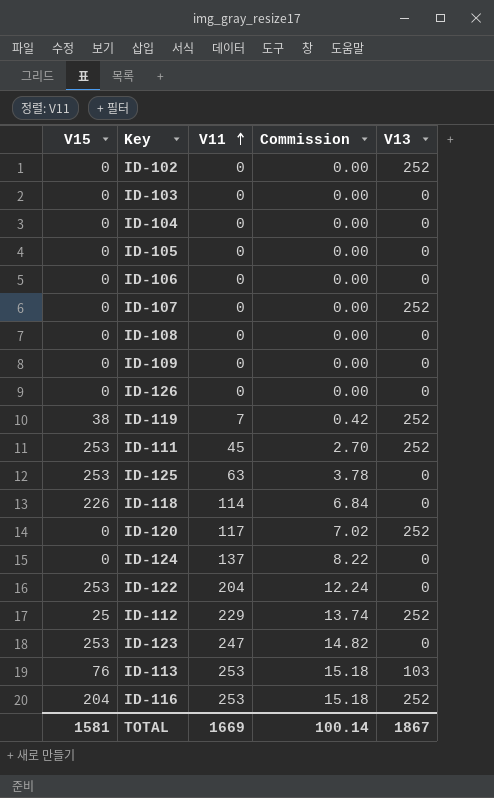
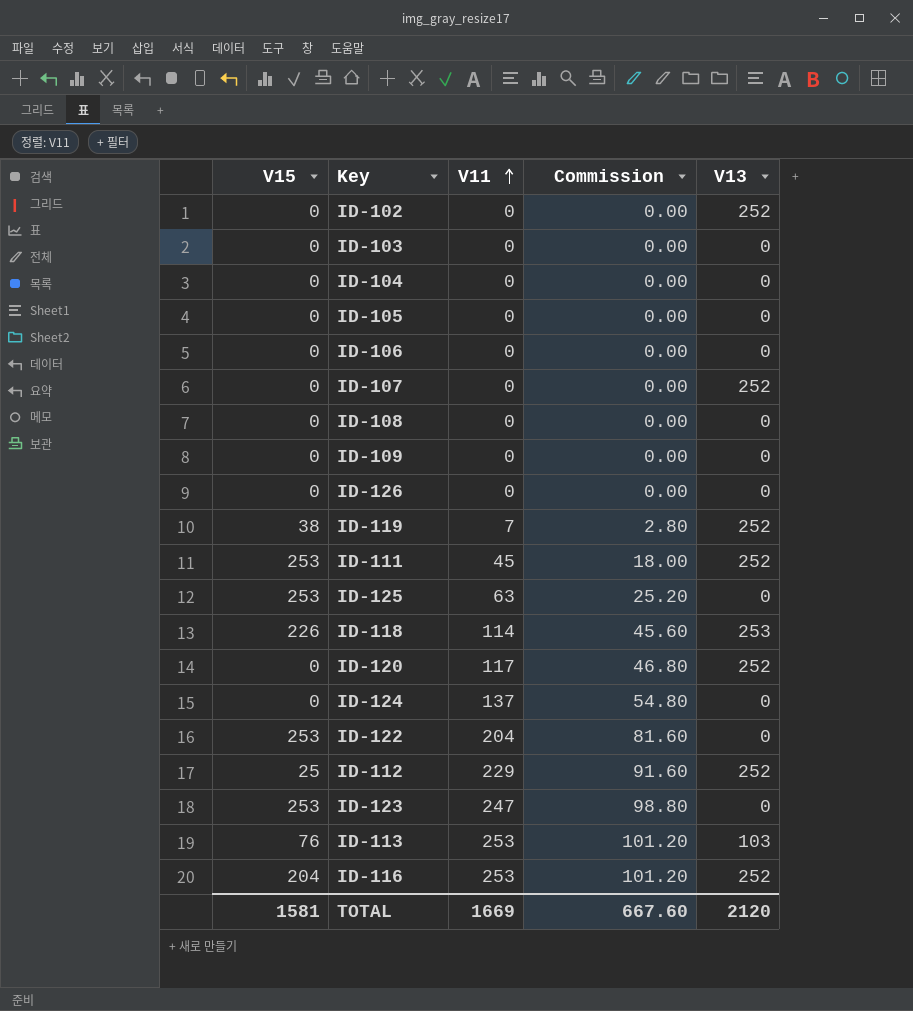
column Commission | formula: [V11] * 0.06 -> [V11] * 0.4
ID-118 | V13: 0 -> 253
TOTAL | Commission: 100.14 -> 667.60
TOTAL | V13: 1867 -> 2120

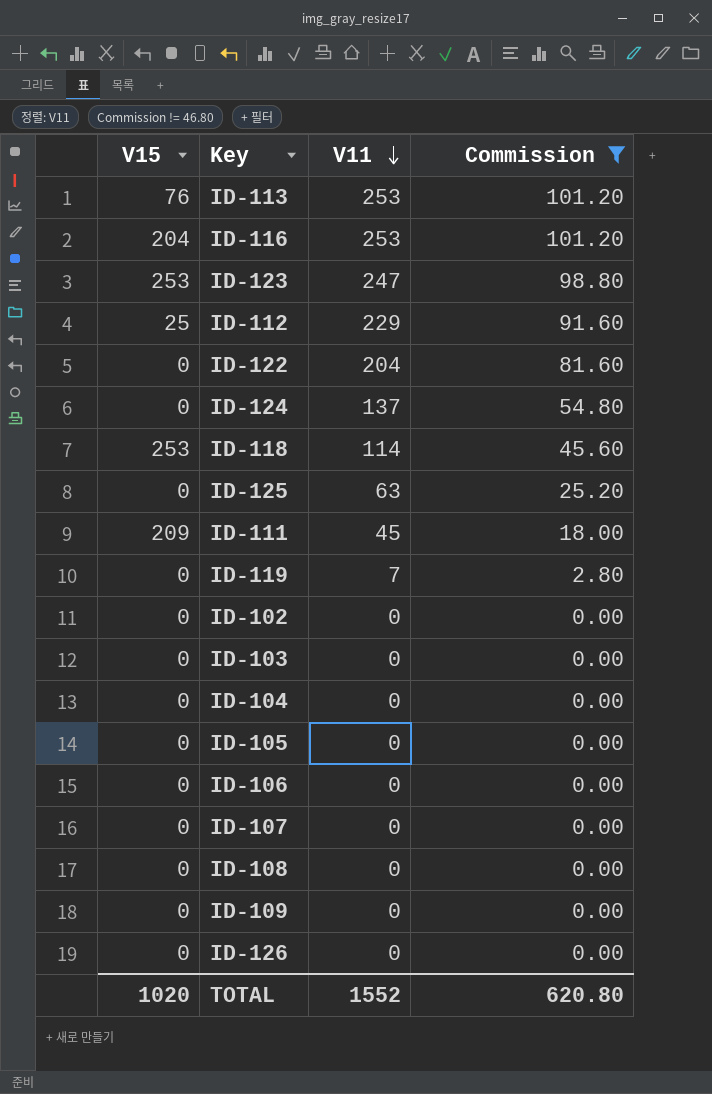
filter: none -> Commission != 46.80
row order: V11 ascending -> V11 descending
column V13 | position: 5 -> none
ID-122 | V15: 253 -> 0
ID-118 | V15: 226 -> 253
ID-125 | V15: 253 -> 0
ID-111 | V15: 253 -> 209
ID-119 | V15: 38 -> 0
TOTAL | V15: 1581 -> 1020
TOTAL | V11: 1669 -> 1552
TOTAL | Commission: 667.60 -> 620.80

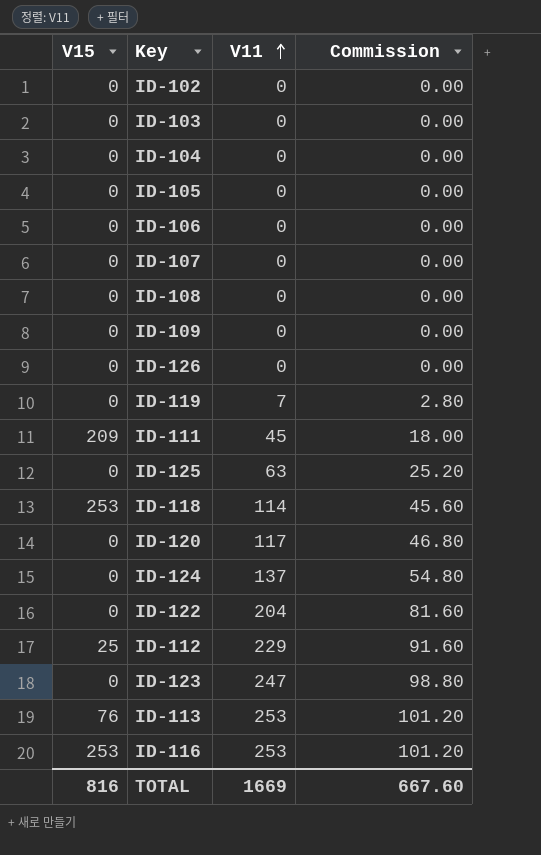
filter: Commission != 46.80 -> none
row order: V11 descending -> V11 ascending
ID-123 | V15: 253 -> 0
ID-116 | V15: 204 -> 253
TOTAL | V15: 1020 -> 816
TOTAL | V11: 1552 -> 1669
TOTAL | Commission: 620.80 -> 667.60

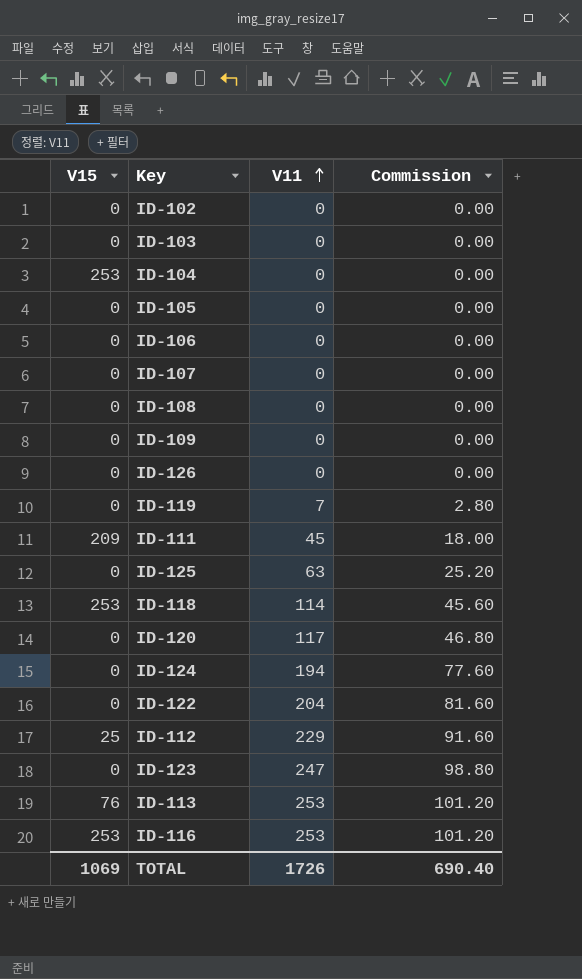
ID-104 | V15: 0 -> 253
ID-124 | V11: 137 -> 194
ID-124 | Commission: 54.80 -> 77.60
TOTAL | V15: 816 -> 1069
TOTAL | V11: 1669 -> 1726
TOTAL | Commission: 667.60 -> 690.40

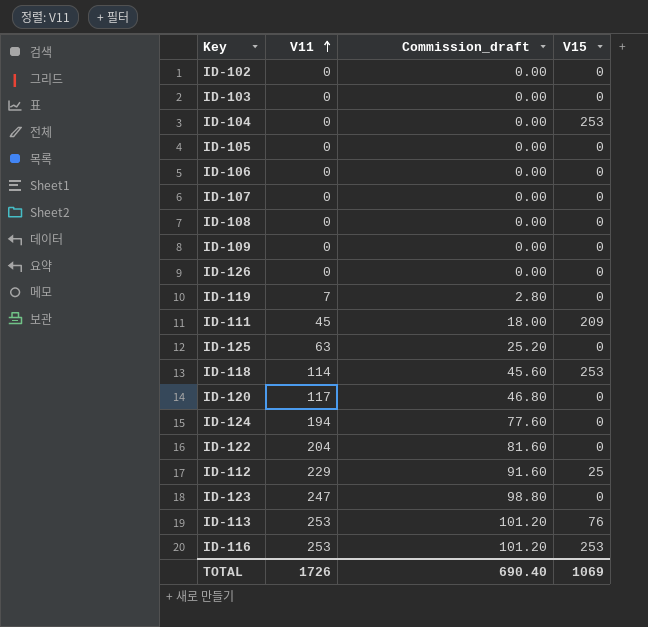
column name: Commission -> Commission_draft
column V15 | position: 1 -> 4

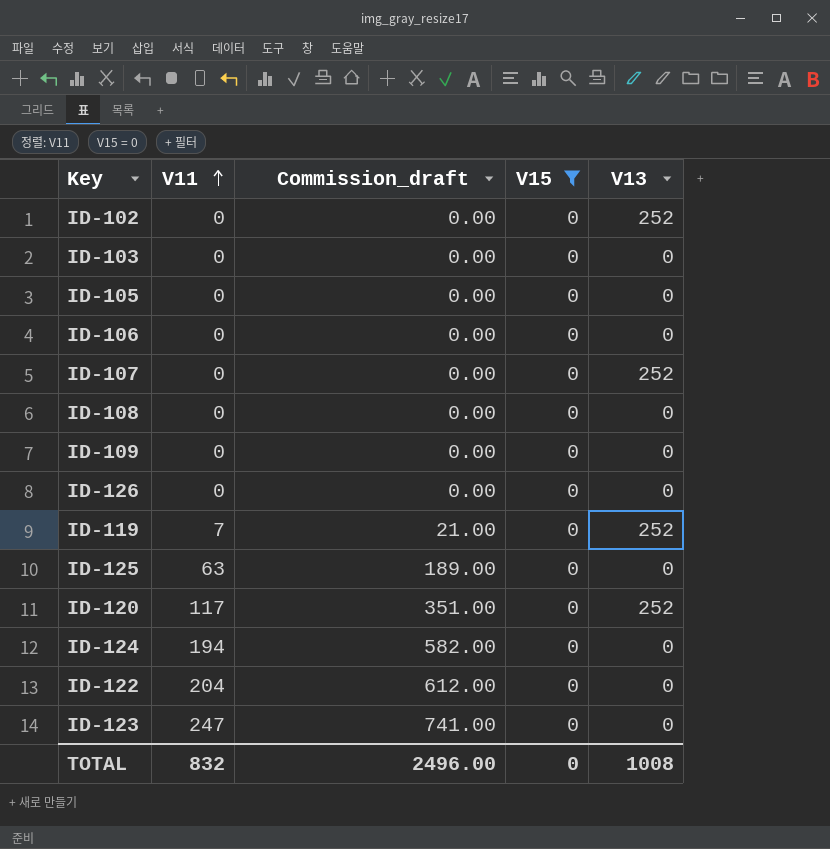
filter: none -> V15 = 0
column Commission_draft | formula: [V11] * 0.4 -> [V11] * 3
column V13 | position: none -> 5
TOTAL | V11: 1726 -> 832
TOTAL | Commission_draft: 690.40 -> 2496.00
TOTAL | V15: 1069 -> 0

